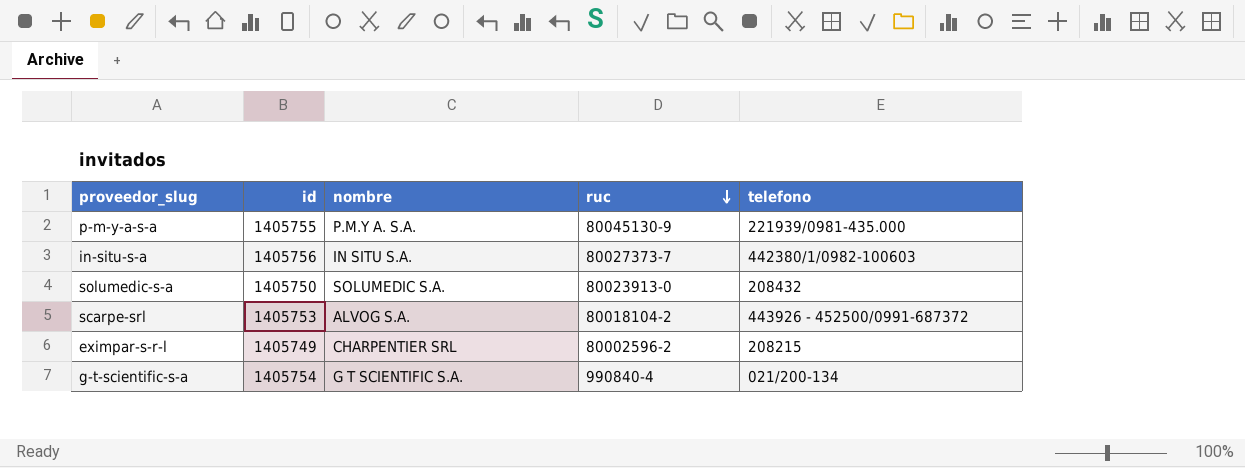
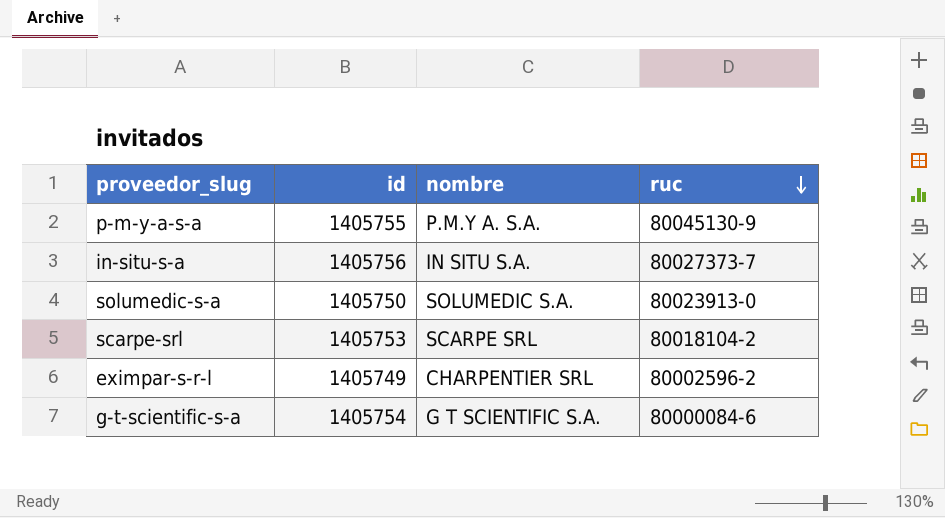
column telefono | position: 5 -> none
scarpe-srl | nombre: ALVOG S.A. -> SCARPE SRL
g-t-scientific-s-a | ruc: 990840-4 -> 80000084-6

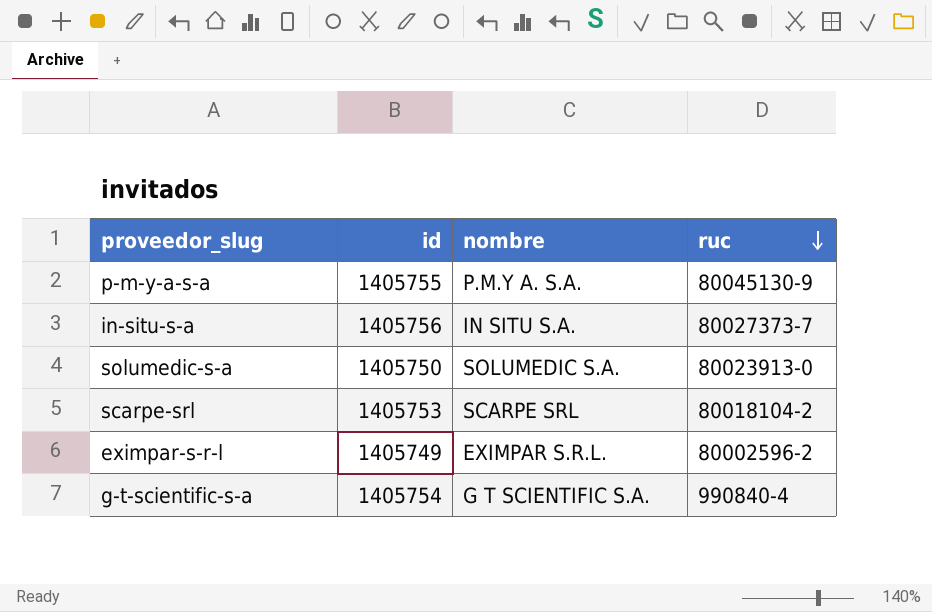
eximpar-s-r-l | nombre: CHARPENTIER SRL -> EXIMPAR S.R.L.
g-t-scientific-s-a | ruc: 80000084-6 -> 990840-4

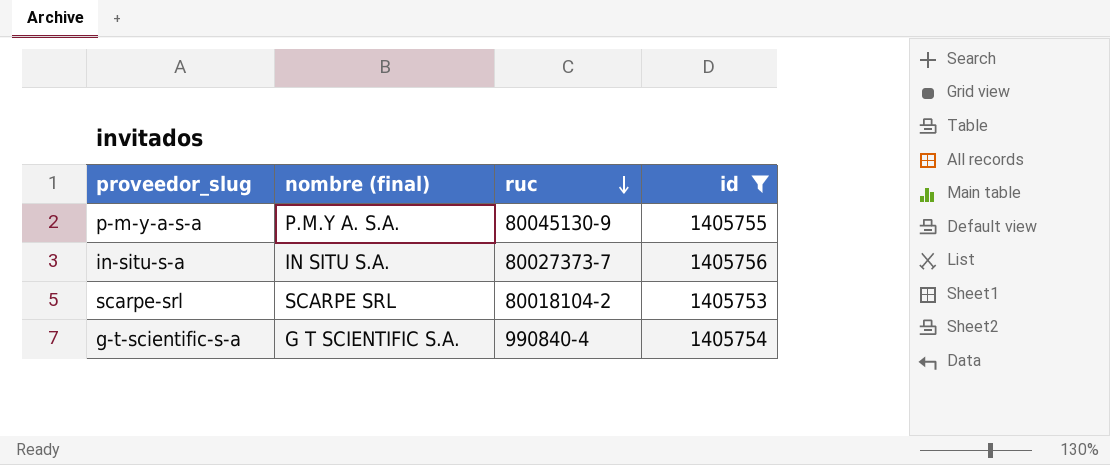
filter: none -> id >= 1405753
column name: nombre -> nombre (final)
column id | position: 2 -> 4

